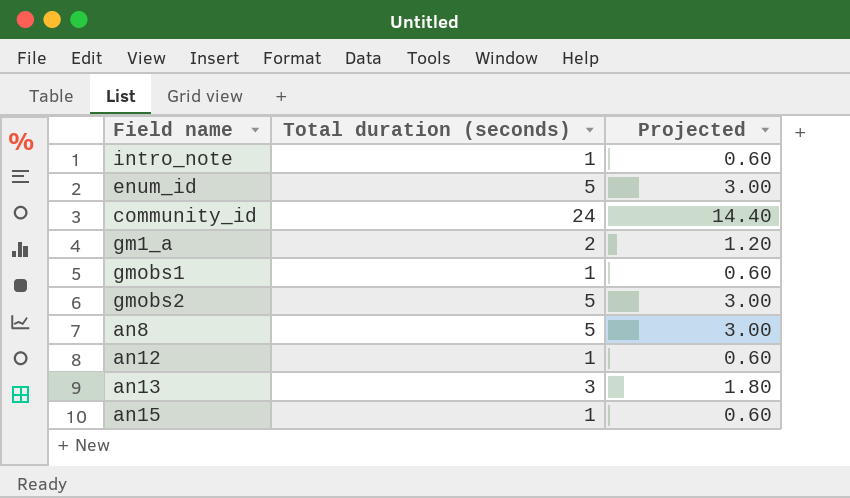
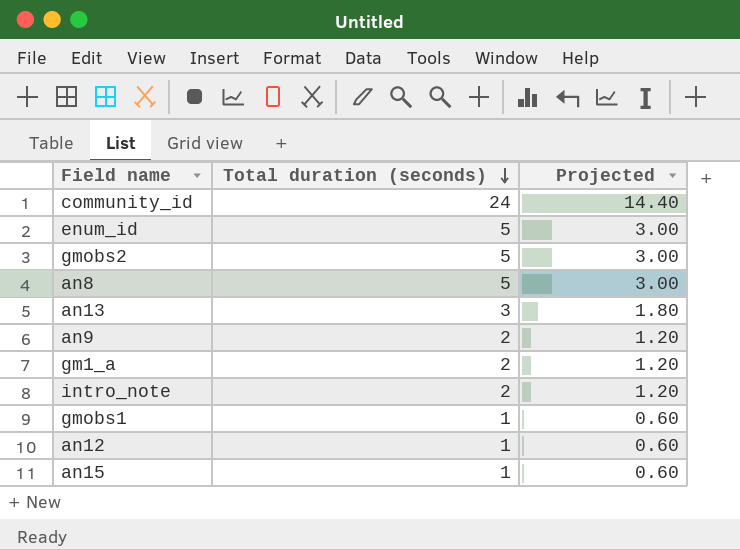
row order: none -> Total duration (seconds) descending
row an9: none -> 2 | 1.20
intro_note | Total duration (seconds): 1 -> 2
intro_note | Projected: 0.60 -> 1.20

